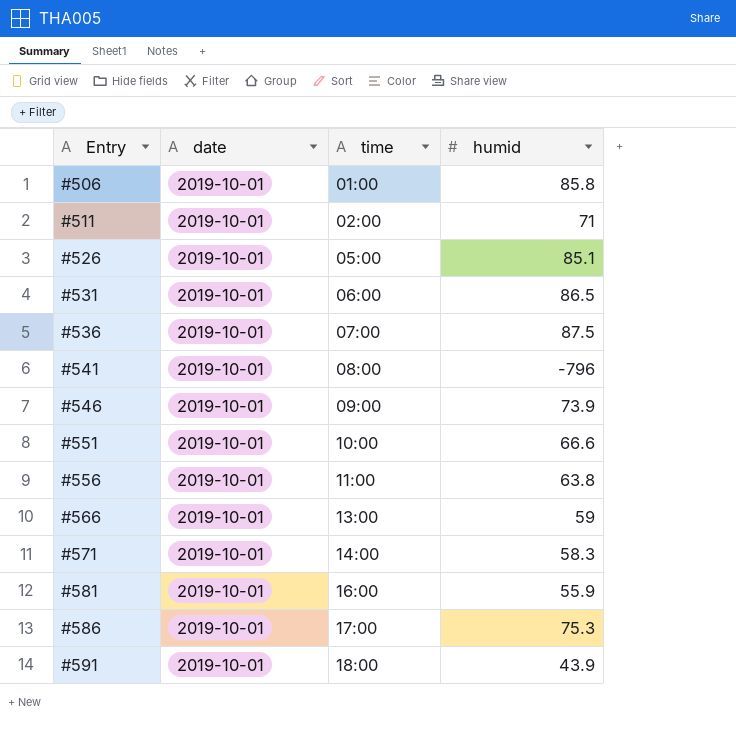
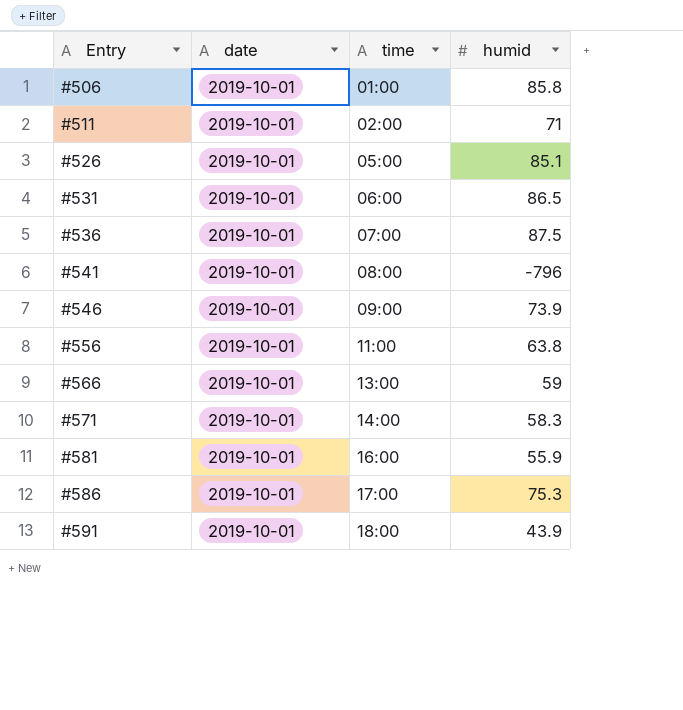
row #551: 2019-10-01 | 10:00 | 66.6 -> none

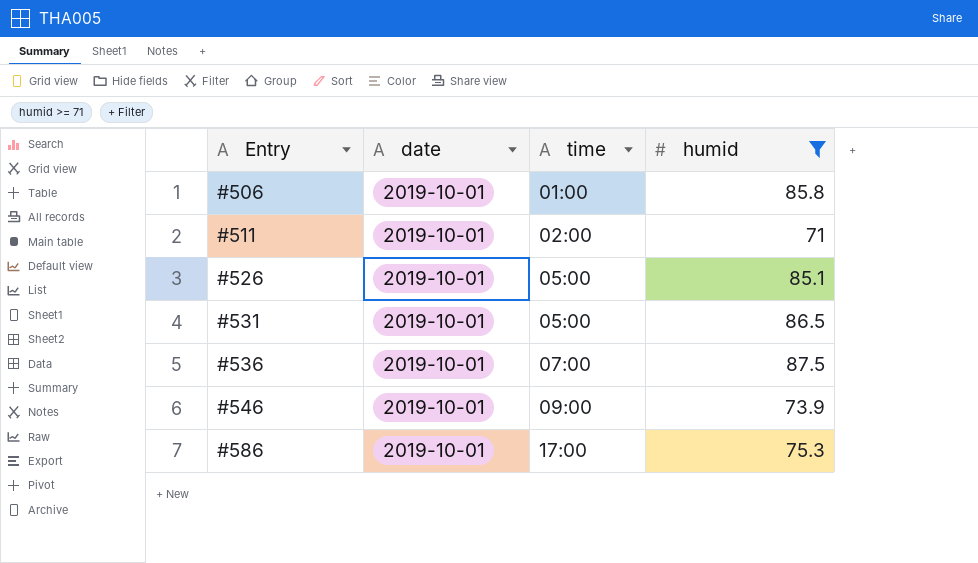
filter: none -> humid >= 71
#531 | time: 06:00 -> 05:00

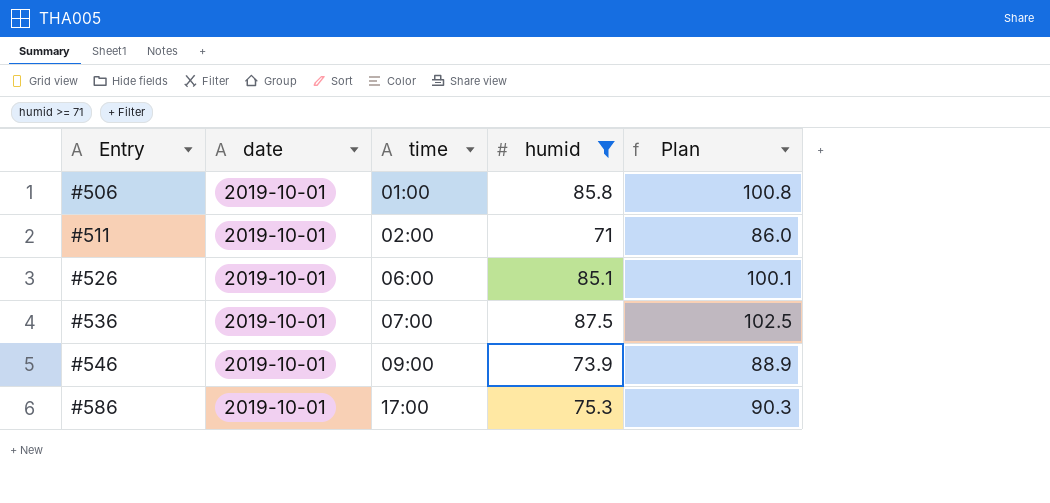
column Plan | formula: none -> [humid] + 15
row #531: 2019-10-01 | 05:00 | 86.5 -> none
#526 | time: 05:00 -> 06:00

